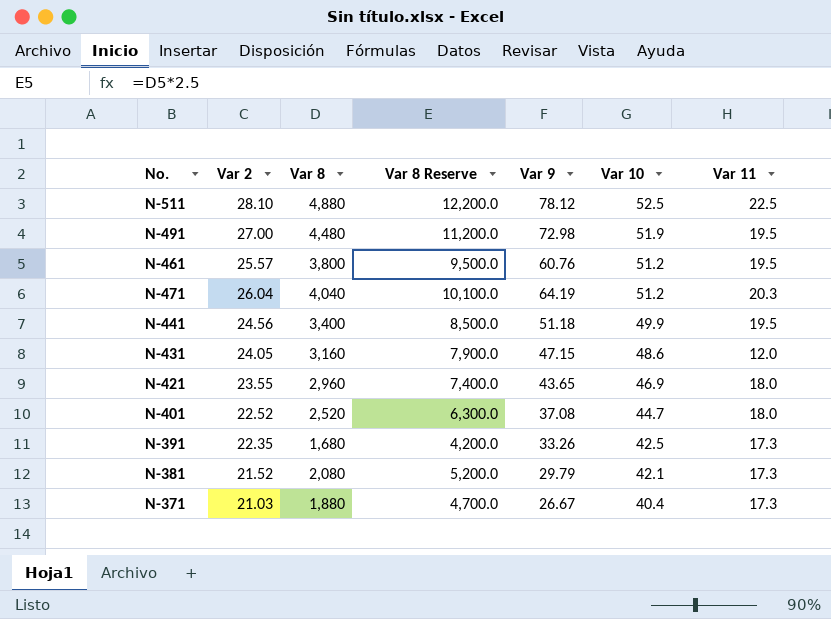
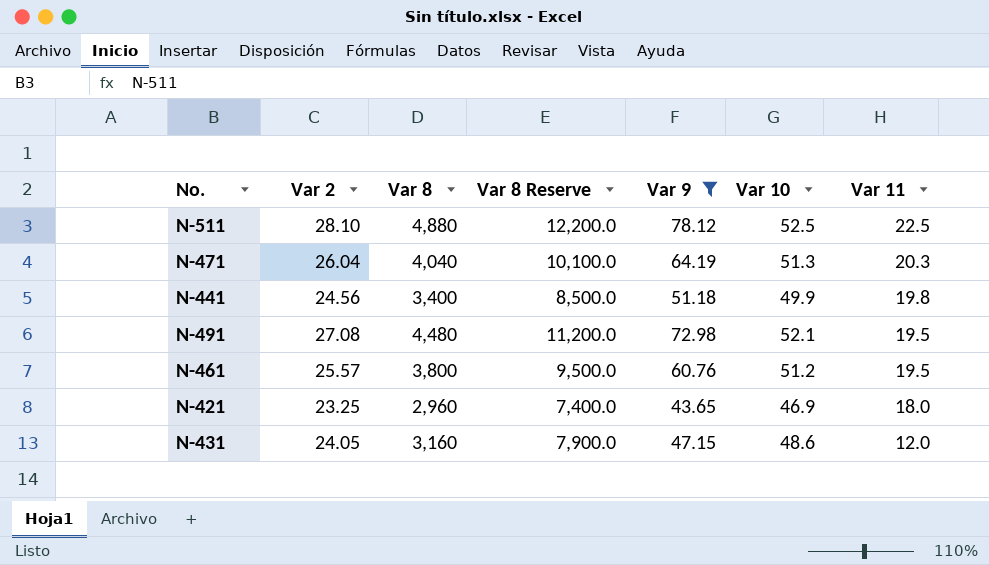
filter: none -> Var 9 >= 43.65
row order: Var 10 descending -> Var 11 descending
N-471 | Var 10: 51.2 -> 51.3
N-441 | Var 11: 19.5 -> 19.8
N-491 | Var 2: 27.00 -> 27.08
N-491 | Var 10: 51.9 -> 52.1
N-421 | Var 2: 23.55 -> 23.25

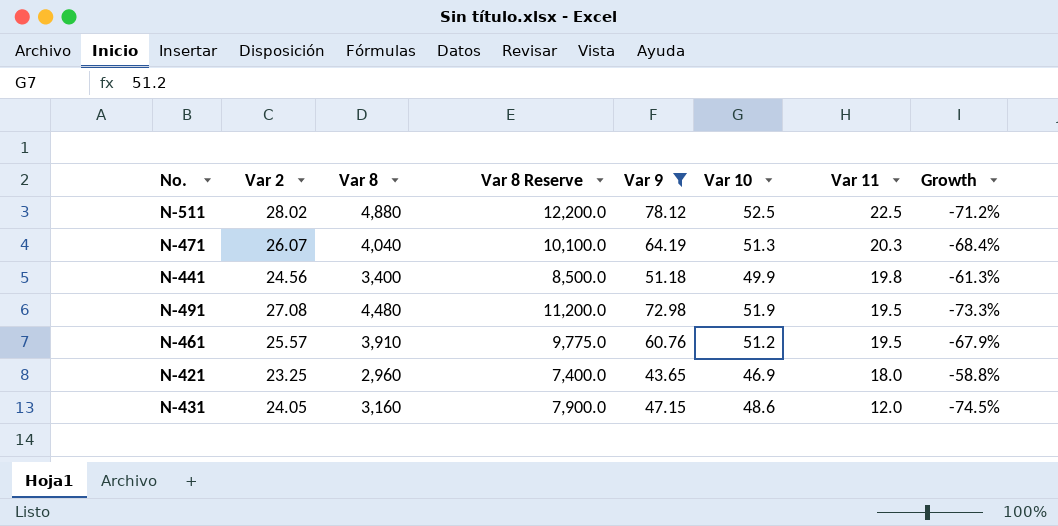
column Growth | formula: none -> ([Var 11] - [Var 9]) / [Var 9]
N-511 | Var 2: 28.10 -> 28.02
N-471 | Var 2: 26.04 -> 26.07
N-491 | Var 10: 52.1 -> 51.9
N-461 | Var 8: 3,800 -> 3,910
N-461 | Var 8 Reserve: 9,500.0 -> 9,775.0

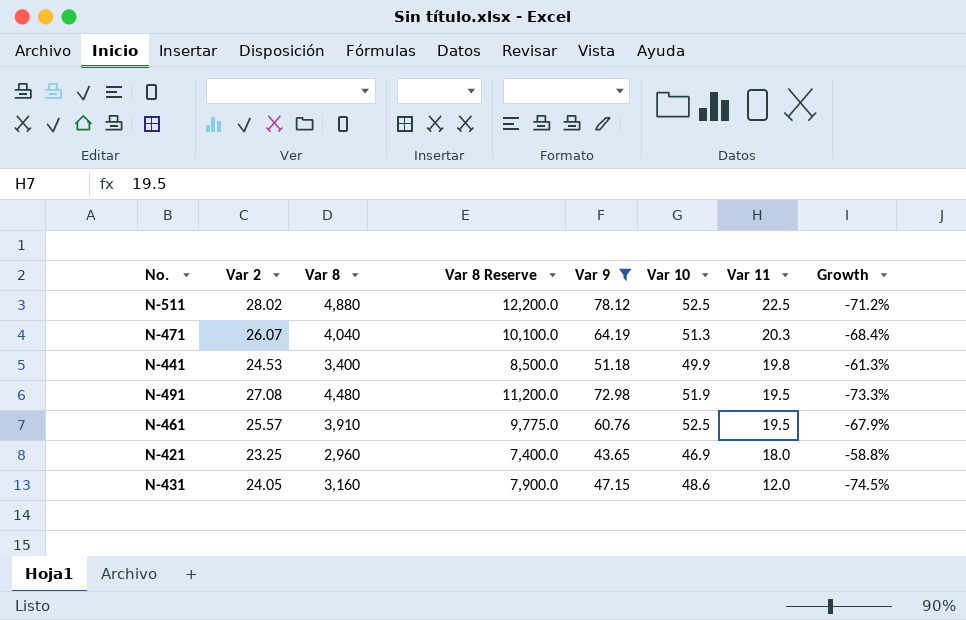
N-441 | Var 2: 24.56 -> 24.53
N-461 | Var 10: 51.2 -> 52.5

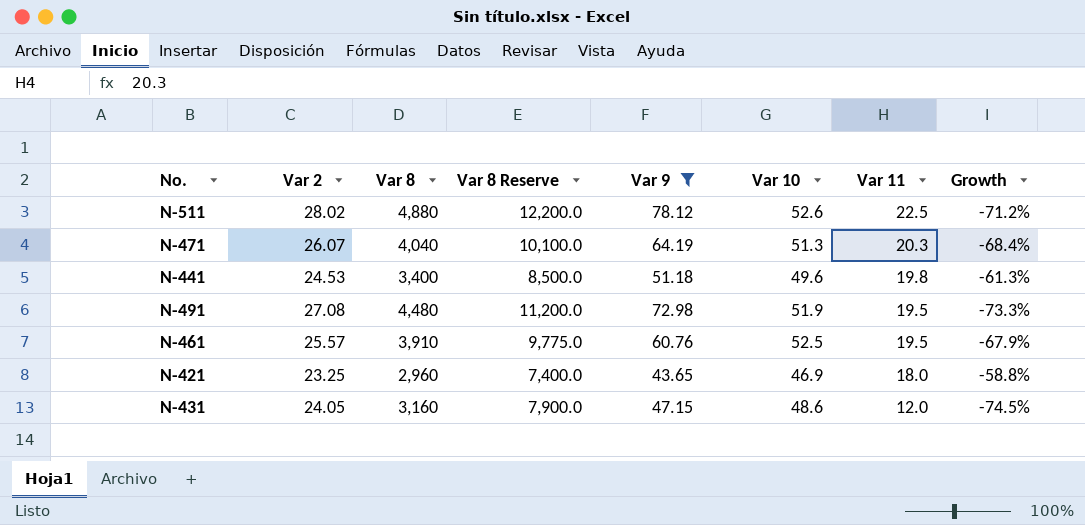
N-511 | Var 10: 52.5 -> 52.6
N-441 | Var 10: 49.9 -> 49.6

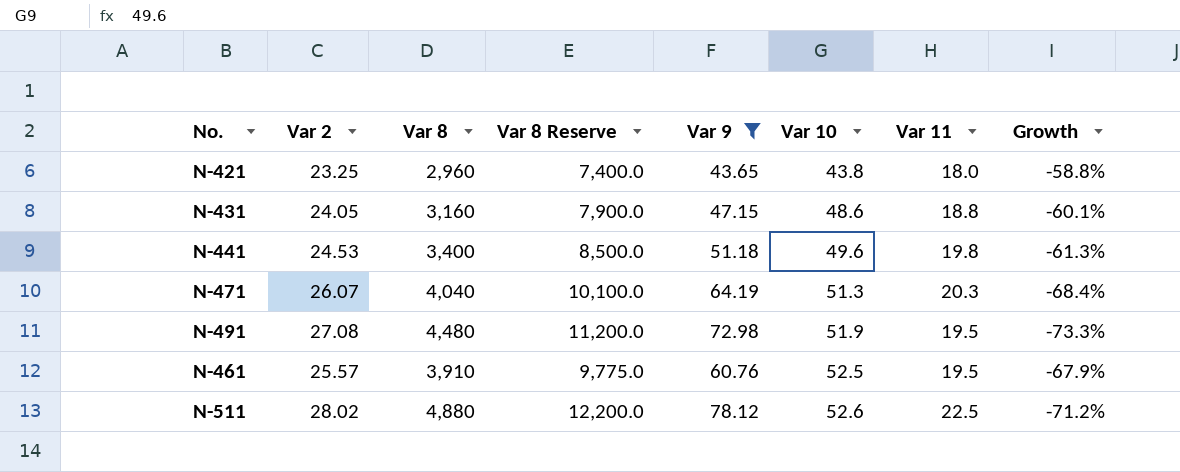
row order: Var 11 descending -> Var 10 ascending
N-421 | Var 10: 46.9 -> 43.8
N-431 | Var 11: 12.0 -> 18.8
N-431 | Growth: -74.5% -> -60.1%

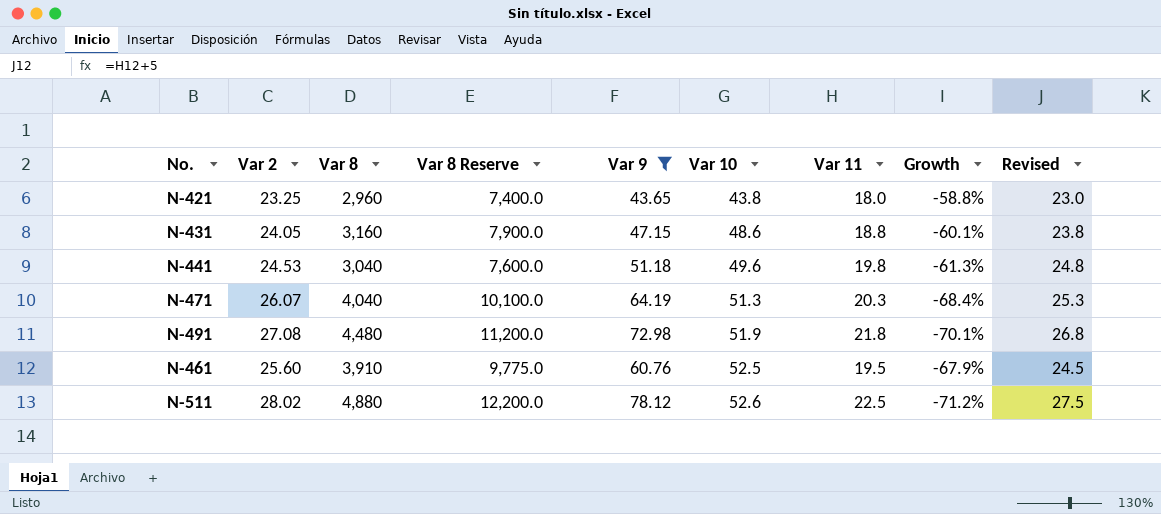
column Revised | formula: none -> [Var 11] + 5
N-441 | Var 8: 3,400 -> 3,040
N-441 | Var 8 Reserve: 8,500.0 -> 7,600.0
N-491 | Var 11: 19.5 -> 21.8
N-491 | Growth: -73.3% -> -70.1%
N-461 | Var 2: 25.57 -> 25.60

